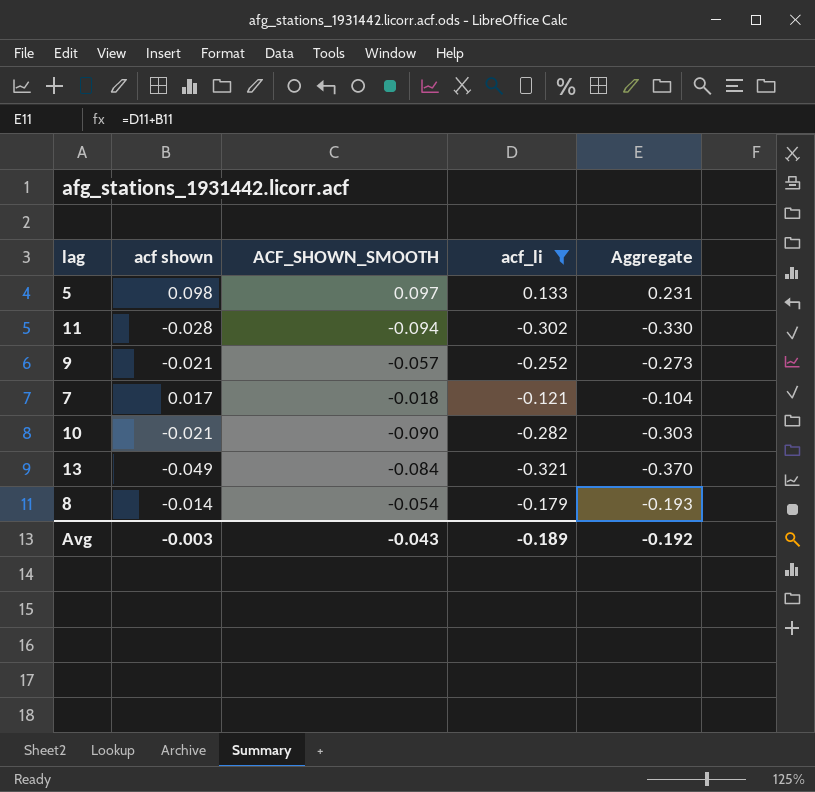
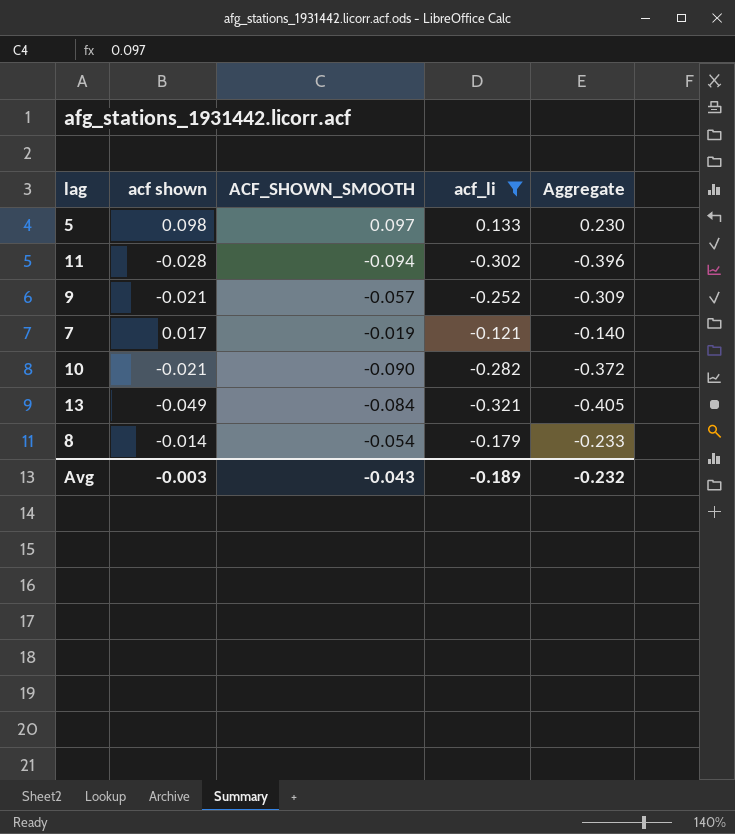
column Aggregate | formula: [acf shown] + [acf_li] -> [ACF_SHOWN_SMOOTH] + [acf_li]
7 | ACF_SHOWN_SMOOTH: -0.018 -> -0.019
Avg | Aggregate: -0.192 -> -0.232

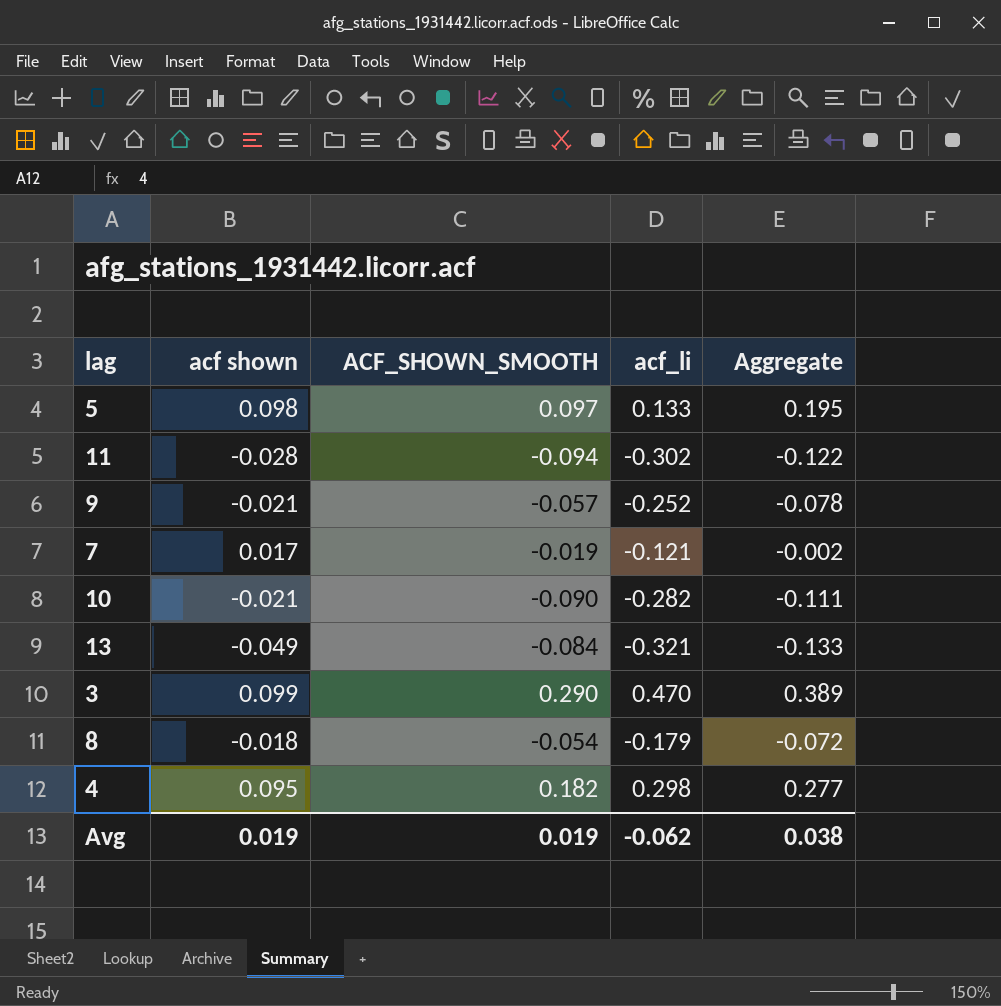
filter: acf_li <= 0.133 -> none
column Aggregate | formula: [ACF_SHOWN_SMOOTH] + [acf_li] -> [acf shown] + [ACF_SHOWN_SMOOTH]
8 | acf shown: -0.014 -> -0.018
Avg | acf shown: -0.003 -> 0.019
Avg | ACF_SHOWN_SMOOTH: -0.043 -> 0.019
Avg | acf_li: -0.189 -> -0.062
Avg | Aggregate: -0.232 -> 0.038

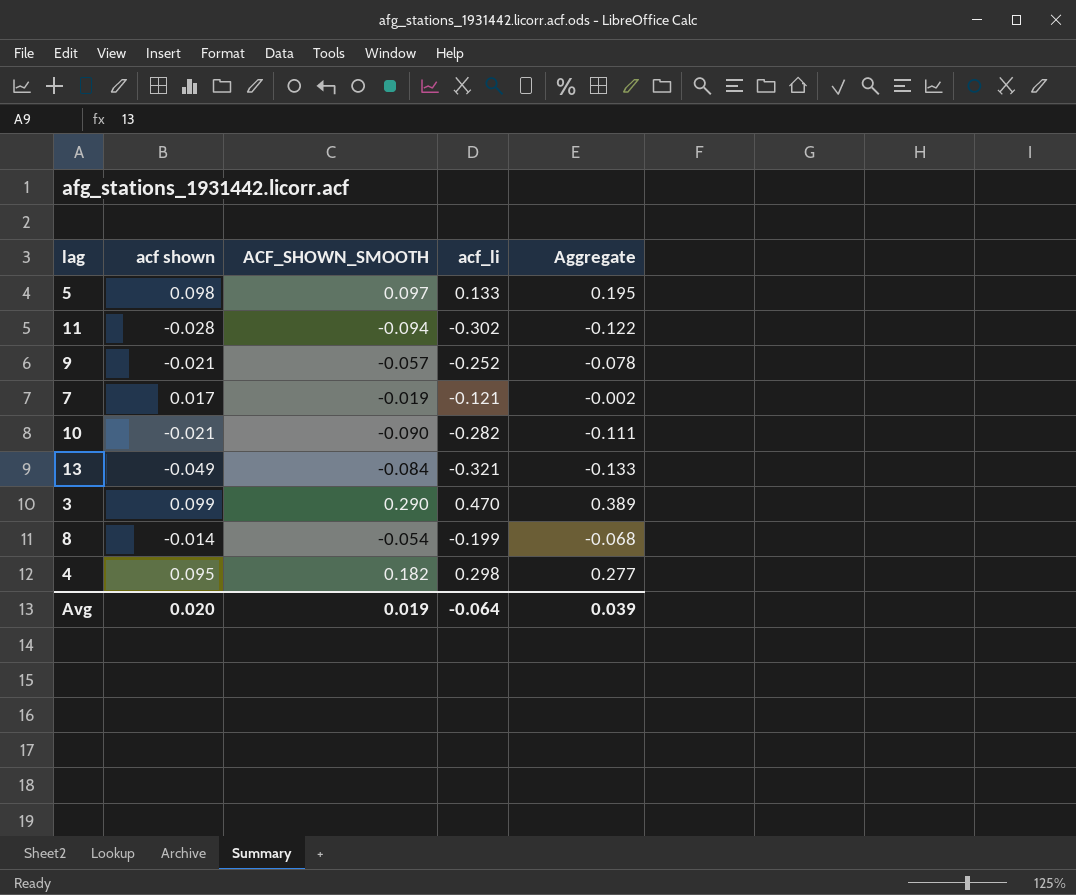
8 | acf shown: -0.018 -> -0.014
8 | acf_li: -0.179 -> -0.199
8 | Aggregate: -0.072 -> -0.068
Avg | acf shown: 0.019 -> 0.020
Avg | acf_li: -0.062 -> -0.064
Avg | Aggregate: 0.038 -> 0.039

